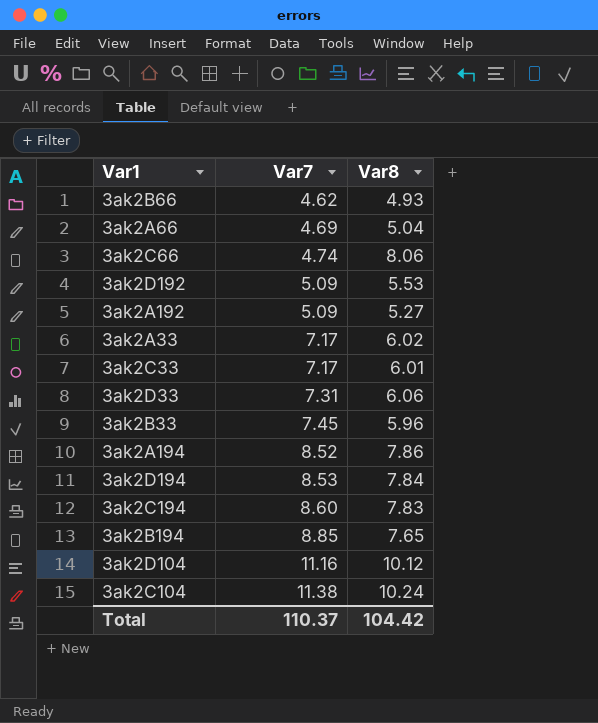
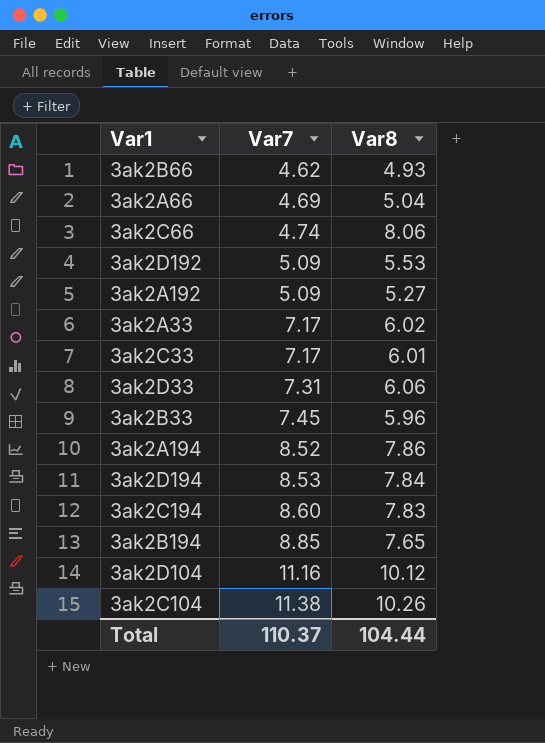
3ak2C104 | Var8: 10.24 -> 10.26
Total | Var8: 104.42 -> 104.44

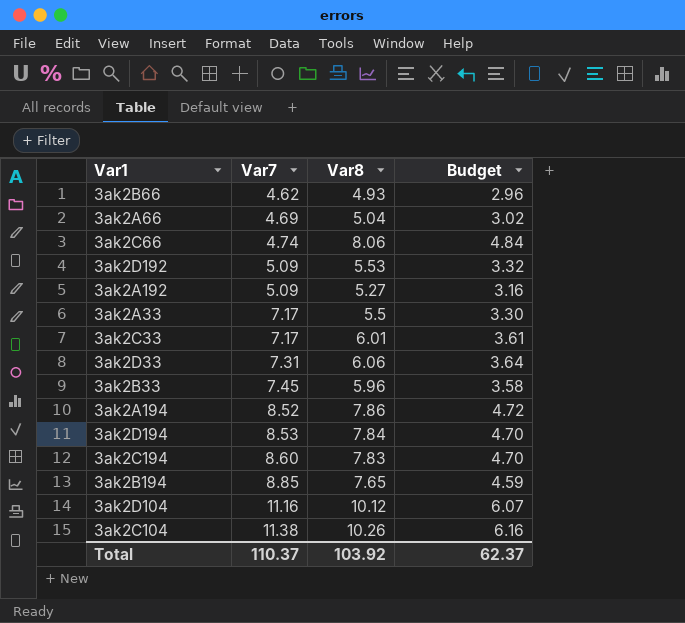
column Budget | formula: none -> [Var8] * 0.6
3ak2A33 | Var8: 6.02 -> 5.5
Total | Var8: 104.44 -> 103.92

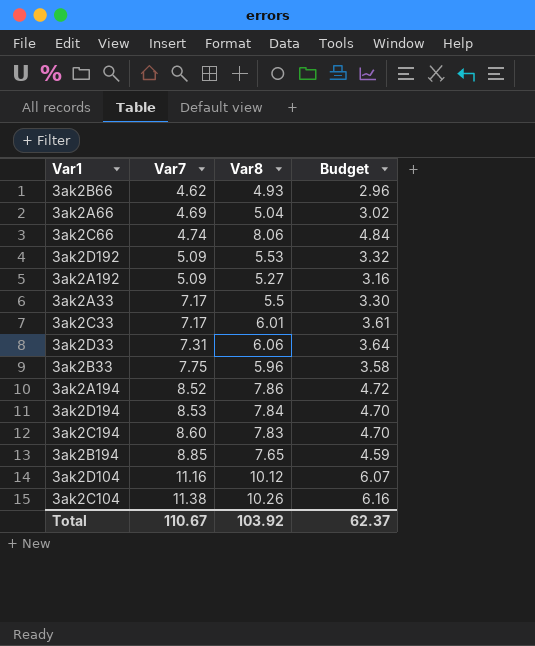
3ak2B33 | Var7: 7.45 -> 7.75
Total | Var7: 110.37 -> 110.67

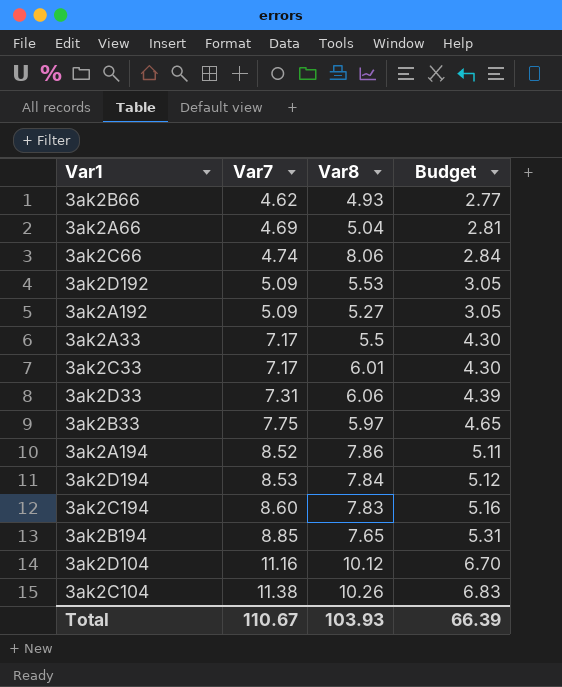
column Budget | formula: [Var8] * 0.6 -> [Var7] * 0.6
3ak2B33 | Var8: 5.96 -> 5.97
Total | Var8: 103.92 -> 103.93
Total | Budget: 62.37 -> 66.39

